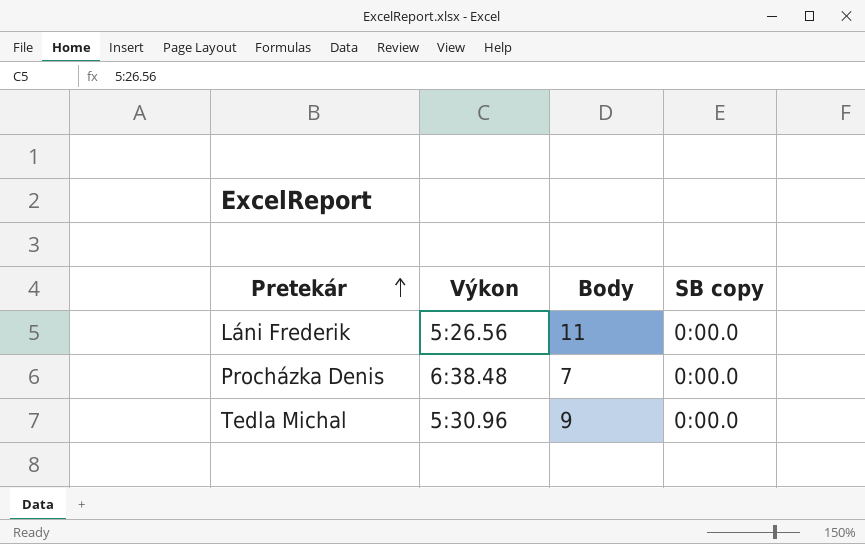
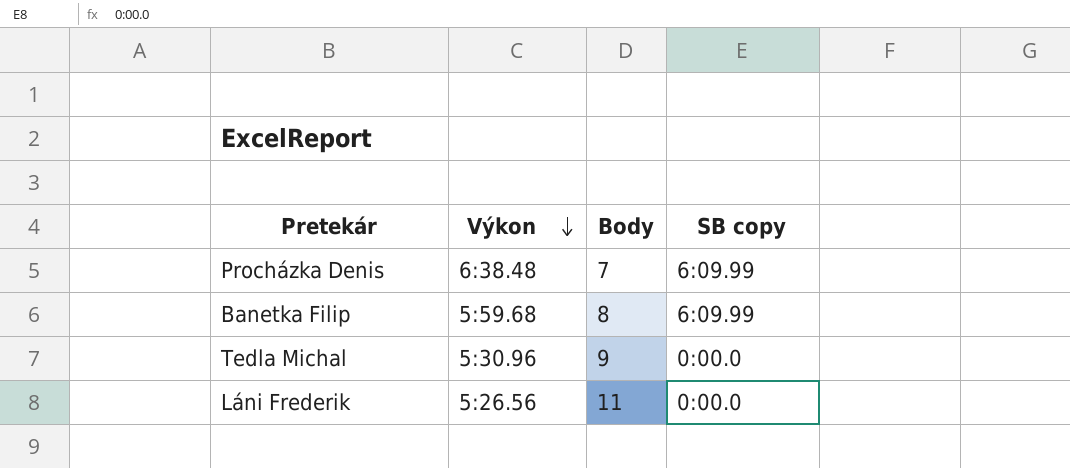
row order: Pretekár ascending -> Výkon descending
Procházka Denis | SB copy: 0:00.0 -> 6:09.99
row Banetka Filip: none -> 5:59.68 | 8 | 6:09.99

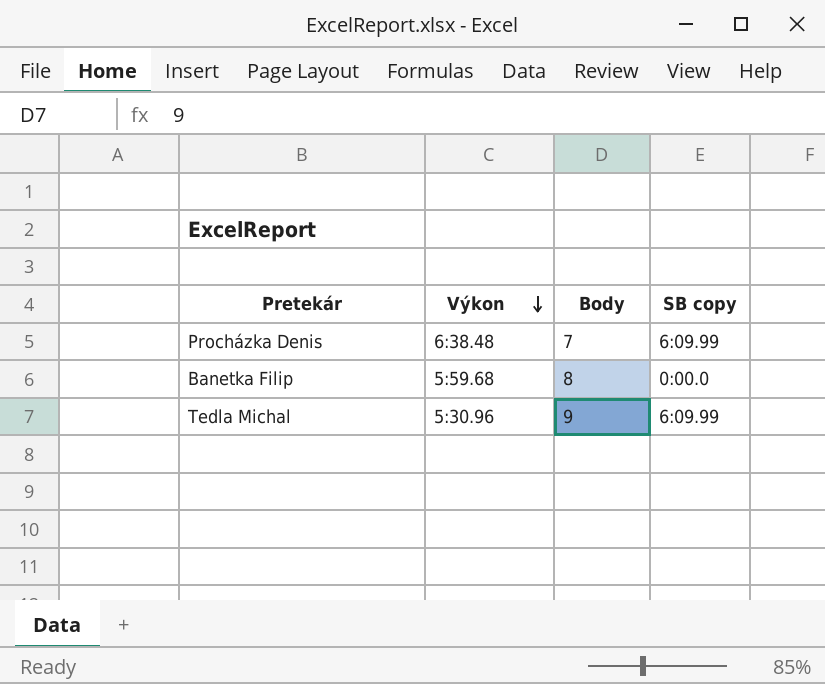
row Láni Frederik: 5:26.56 | 11 | 0:00.0 -> none
Banetka Filip | SB copy: 6:09.99 -> 0:00.0
Tedla Michal | SB copy: 0:00.0 -> 6:09.99

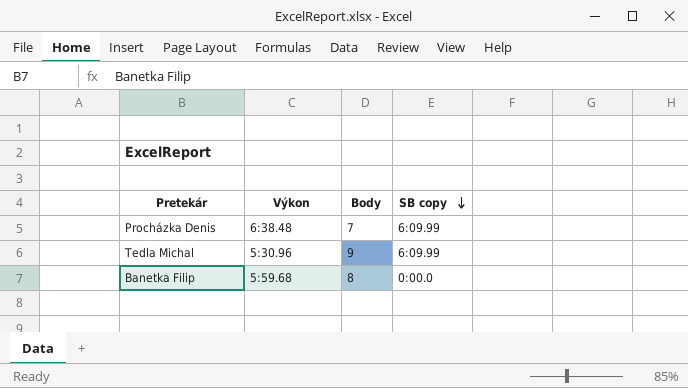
row order: Výkon descending -> SB copy descending

